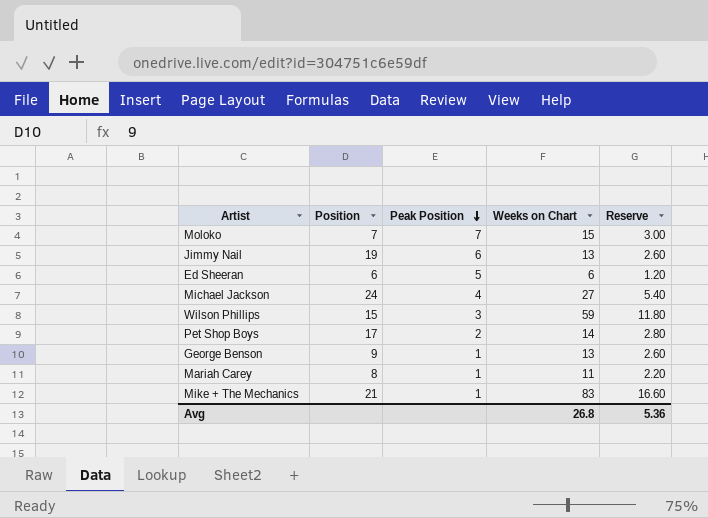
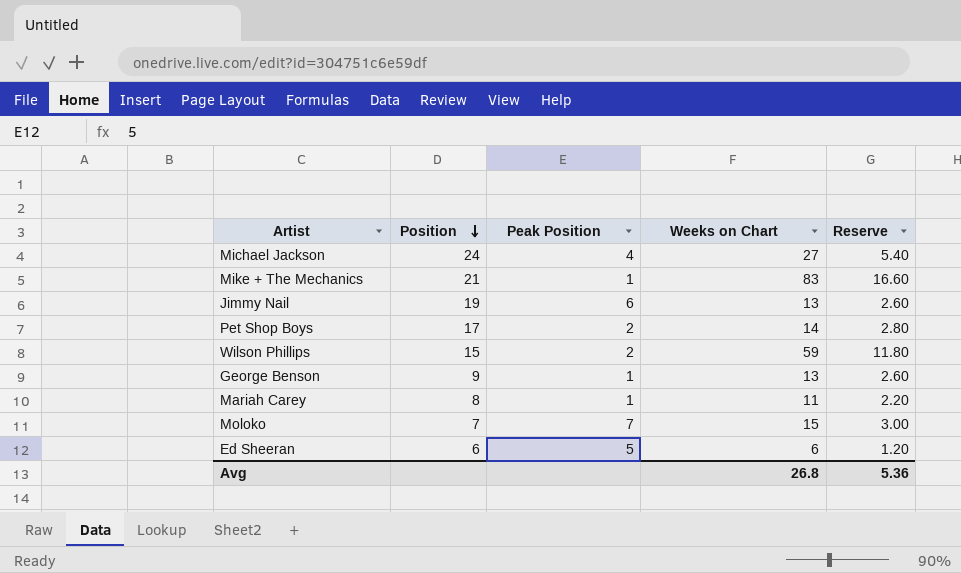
row order: Peak Position descending -> Position descending
Wilson Phillips | Peak Position: 3 -> 2

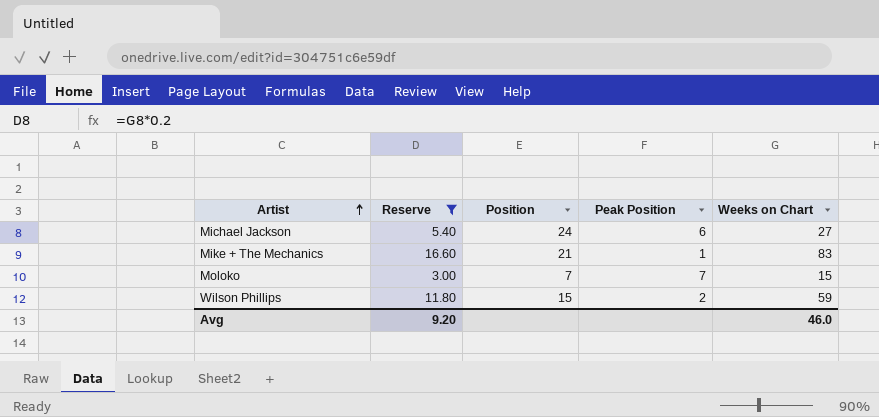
filter: none -> Reserve >= 3.00
row order: Position descending -> Artist ascending
column Reserve | position: 5 -> 2
Michael Jackson | Peak Position: 4 -> 6
Avg | Reserve: 5.36 -> 9.20
Avg | Weeks on Chart: 26.8 -> 46.0

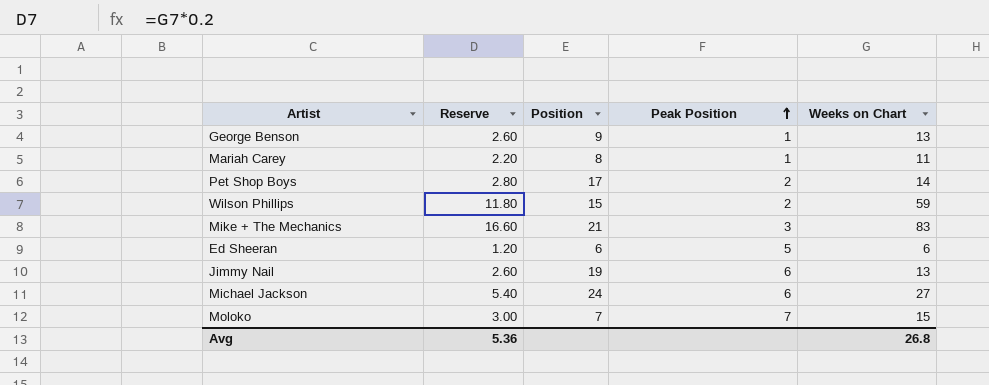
filter: Reserve >= 3.00 -> none
row order: Artist ascending -> Peak Position ascending
Mike + The Mechanics | Peak Position: 1 -> 3
Avg | Reserve: 9.20 -> 5.36
Avg | Weeks on Chart: 46.0 -> 26.8

